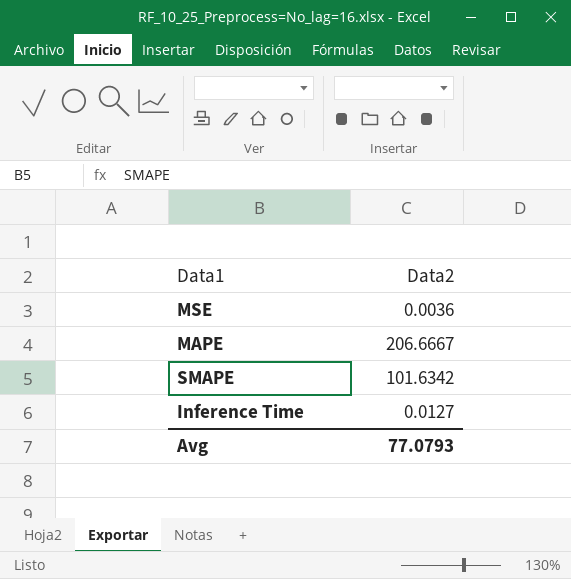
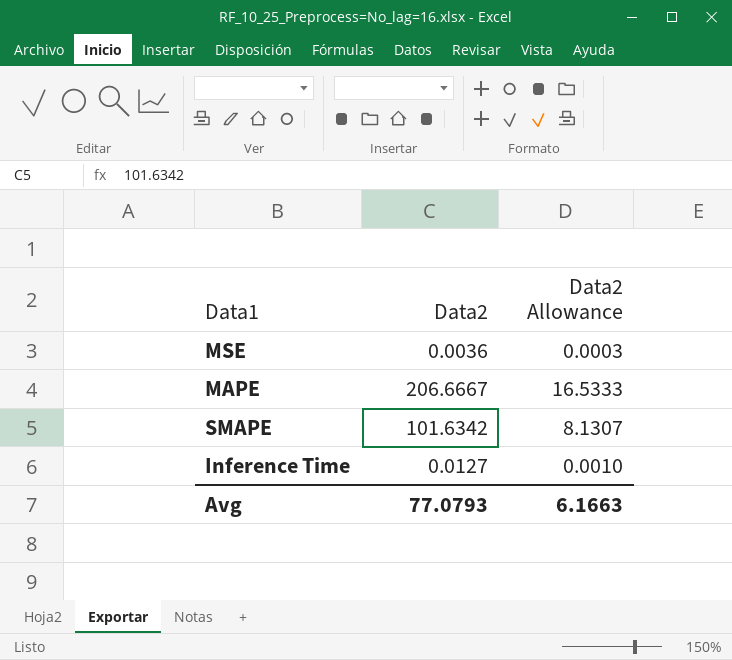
column Data2 Allowance | formula: none -> [Data2] * 0.08

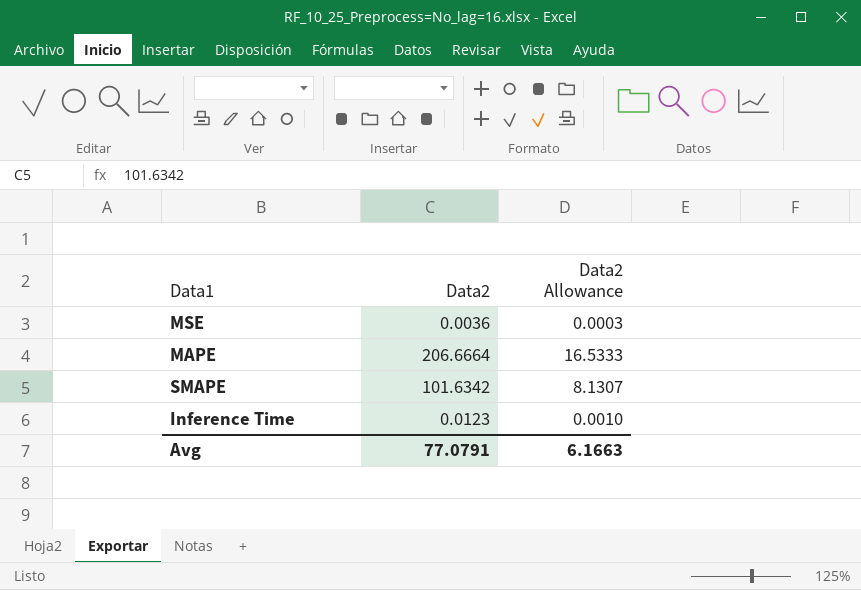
MAPE | Data2: 206.6667 -> 206.6664
Inference Time | Data2: 0.0127 -> 0.0123
Avg | Data2: 77.0793 -> 77.0791

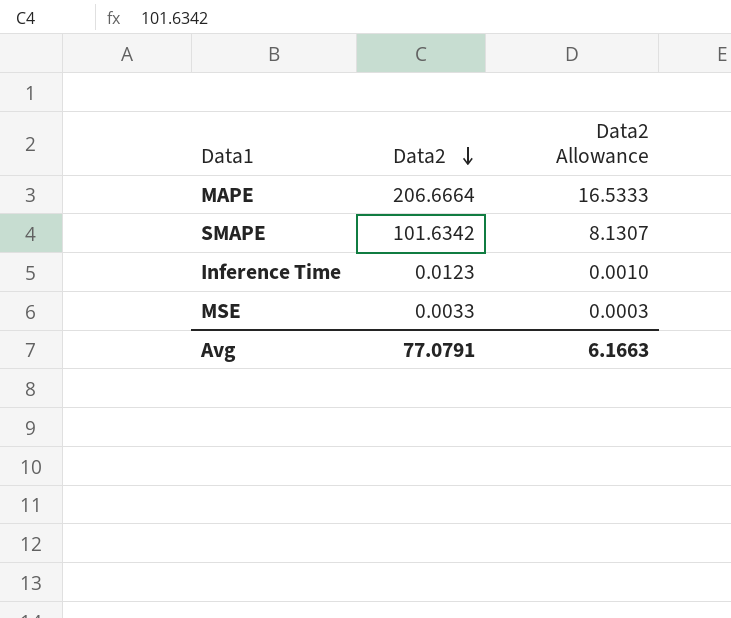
row order: none -> Data2 descending
MSE | Data2: 0.0036 -> 0.0033

